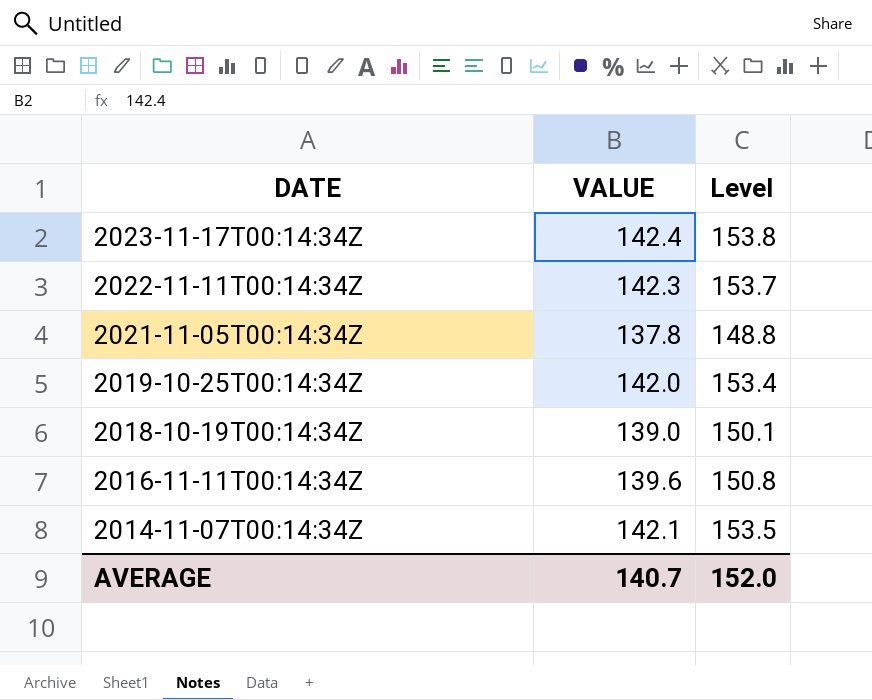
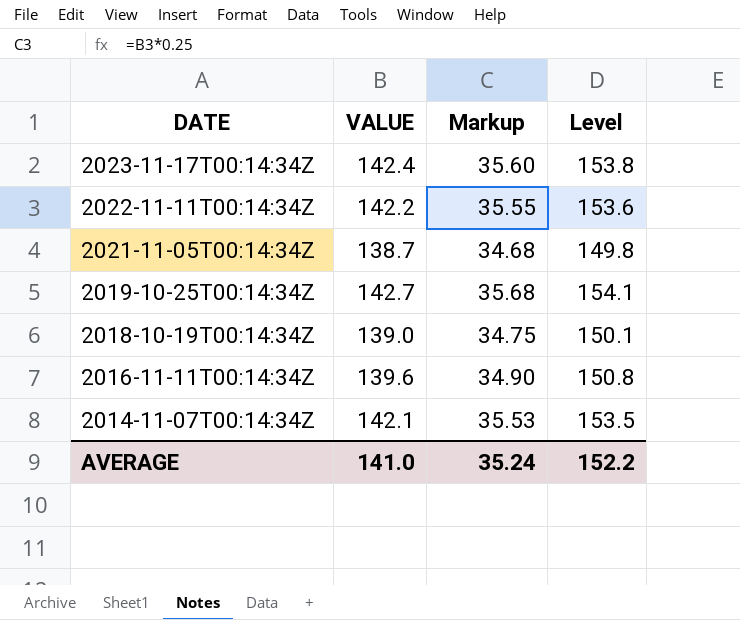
column Markup | formula: none -> [VALUE] * 0.25
2022-11-11T00:14:34Z | VALUE: 142.3 -> 142.2
2022-11-11T00:14:34Z | Level: 153.7 -> 153.6
2021-11-05T00:14:34Z | VALUE: 137.8 -> 138.7
2021-11-05T00:14:34Z | Level: 148.8 -> 149.8
2019-10-25T00:14:34Z | VALUE: 142.0 -> 142.7
2019-10-25T00:14:34Z | Level: 153.4 -> 154.1
AVERAGE | VALUE: 140.7 -> 141.0
AVERAGE | Level: 152.0 -> 152.2

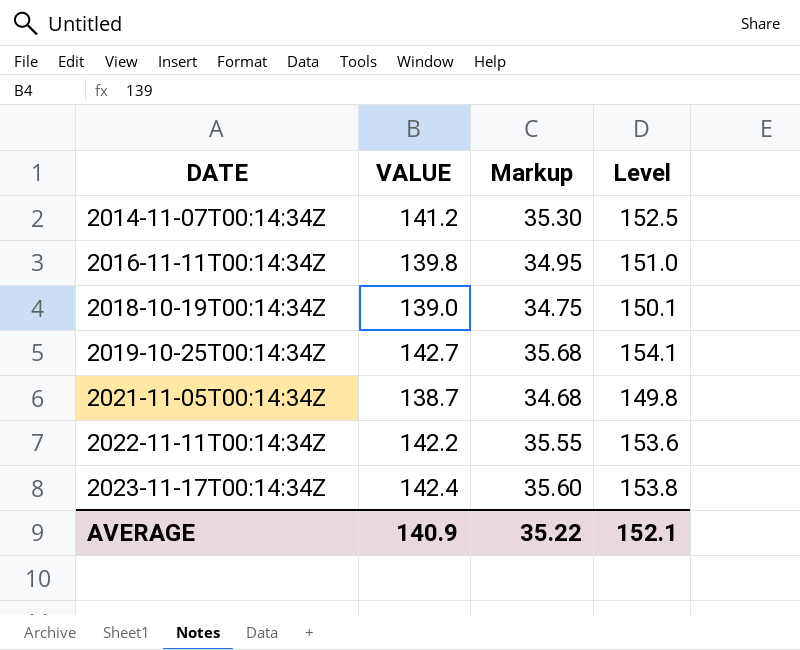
row order: DATE descending -> DATE ascending
2014-11-07T00:14:34Z | VALUE: 142.1 -> 141.2
2014-11-07T00:14:34Z | Markup: 35.53 -> 35.30
2014-11-07T00:14:34Z | Level: 153.5 -> 152.5
2016-11-11T00:14:34Z | VALUE: 139.6 -> 139.8
2016-11-11T00:14:34Z | Markup: 34.90 -> 34.95
2016-11-11T00:14:34Z | Level: 150.8 -> 151.0
AVERAGE | VALUE: 141.0 -> 140.9
AVERAGE | Markup: 35.24 -> 35.22
AVERAGE | Level: 152.2 -> 152.1

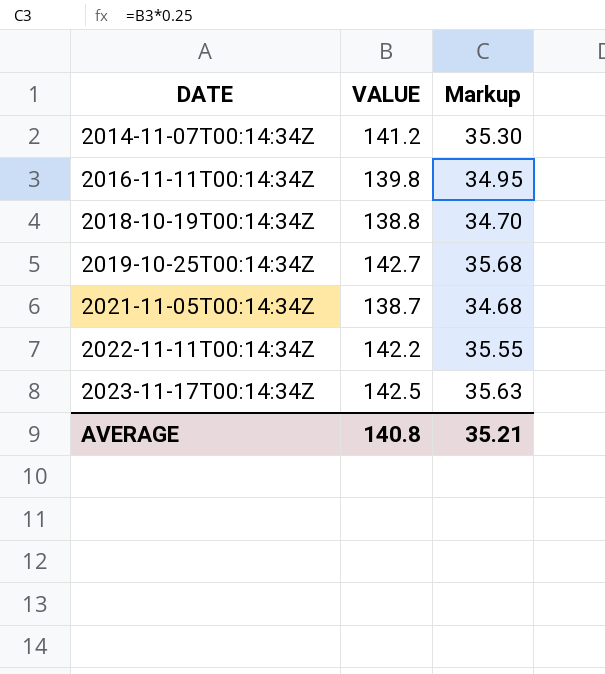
column Level | formula: [VALUE] * 1.08 -> none
2018-10-19T00:14:34Z | VALUE: 139.0 -> 138.8
2018-10-19T00:14:34Z | Markup: 34.75 -> 34.70
2023-11-17T00:14:34Z | VALUE: 142.4 -> 142.5
2023-11-17T00:14:34Z | Markup: 35.60 -> 35.63
AVERAGE | VALUE: 140.9 -> 140.8
AVERAGE | Markup: 35.22 -> 35.21

